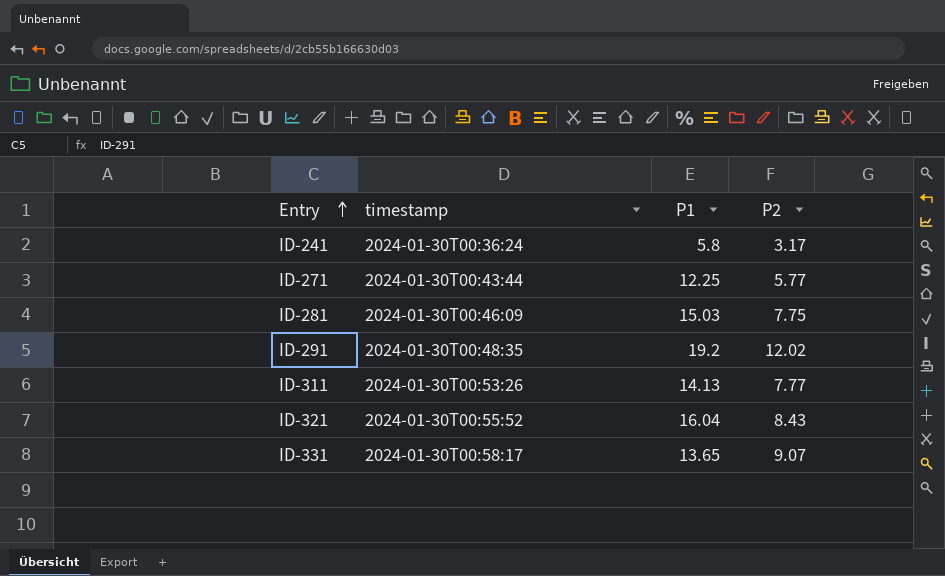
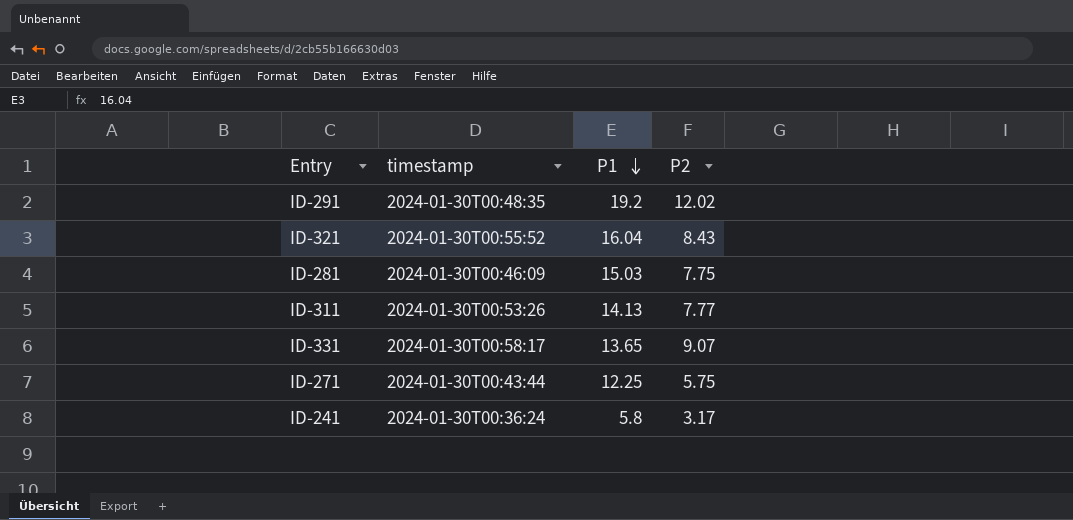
row order: Entry ascending -> P1 descending
ID-271 | P2: 5.77 -> 5.75

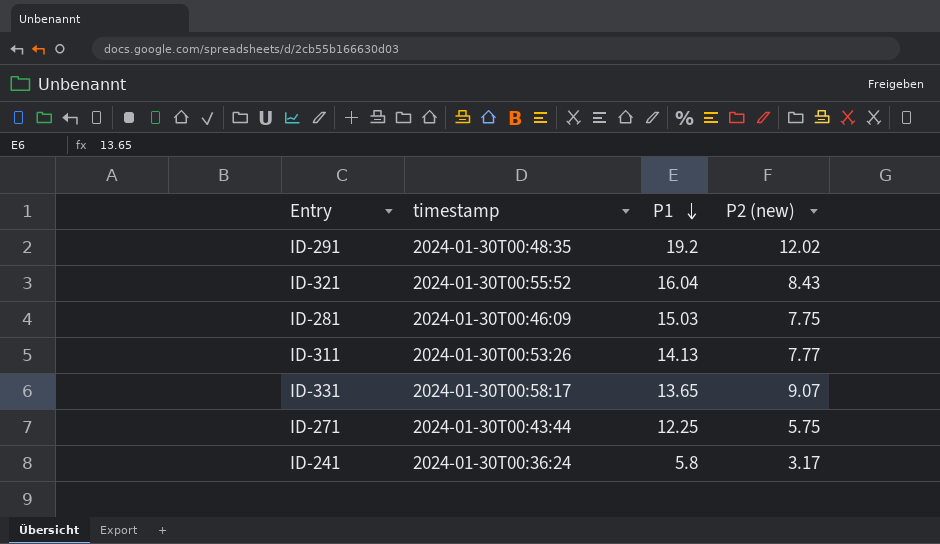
column name: P2 -> P2 (new)

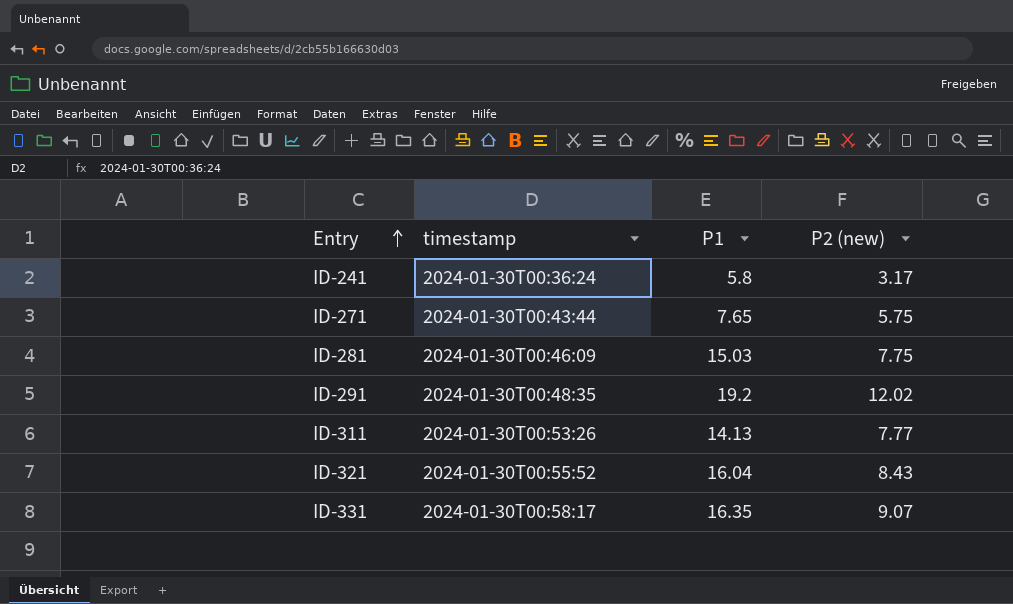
row order: P1 descending -> Entry ascending
ID-271 | P1: 12.25 -> 7.65
ID-331 | P1: 13.65 -> 16.35

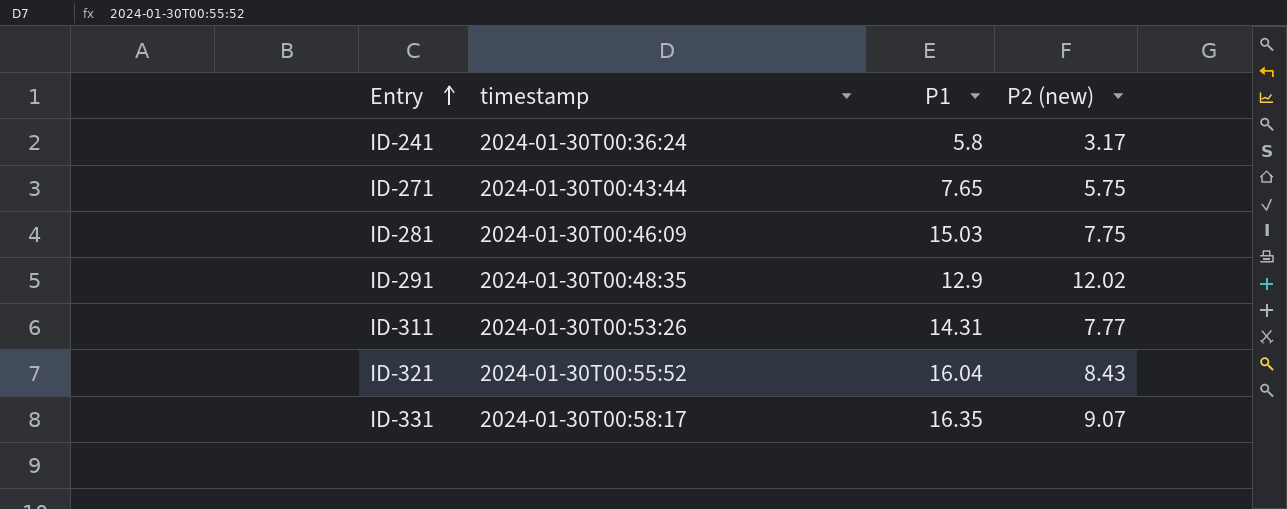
ID-291 | P1: 19.2 -> 12.9
ID-311 | P1: 14.13 -> 14.31

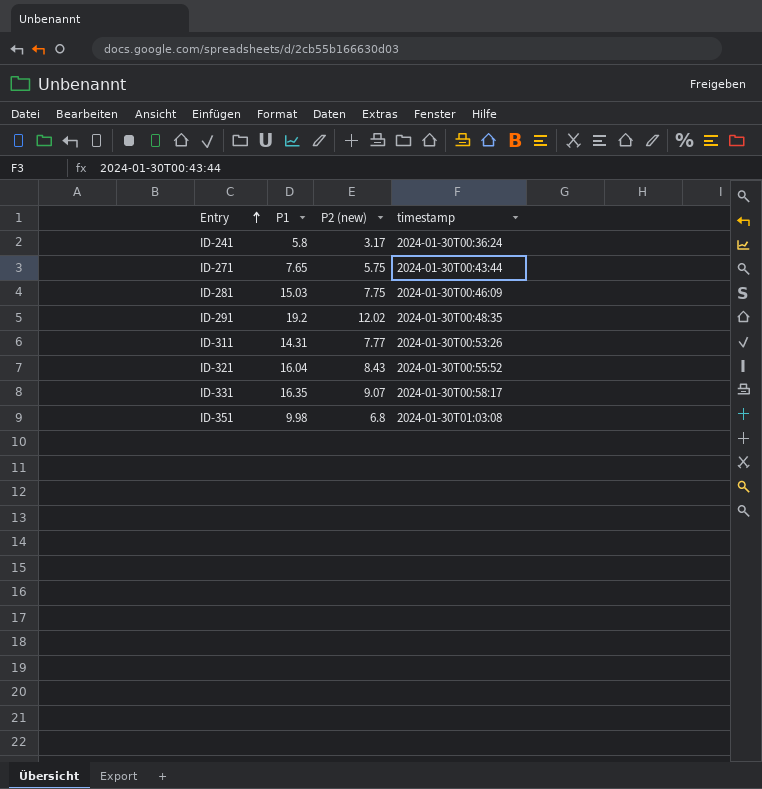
column timestamp | position: 2 -> 4
ID-291 | P1: 12.9 -> 19.2
row ID-351: none -> 9.98 | 6.8 | 2024-01-30T01:03:08

